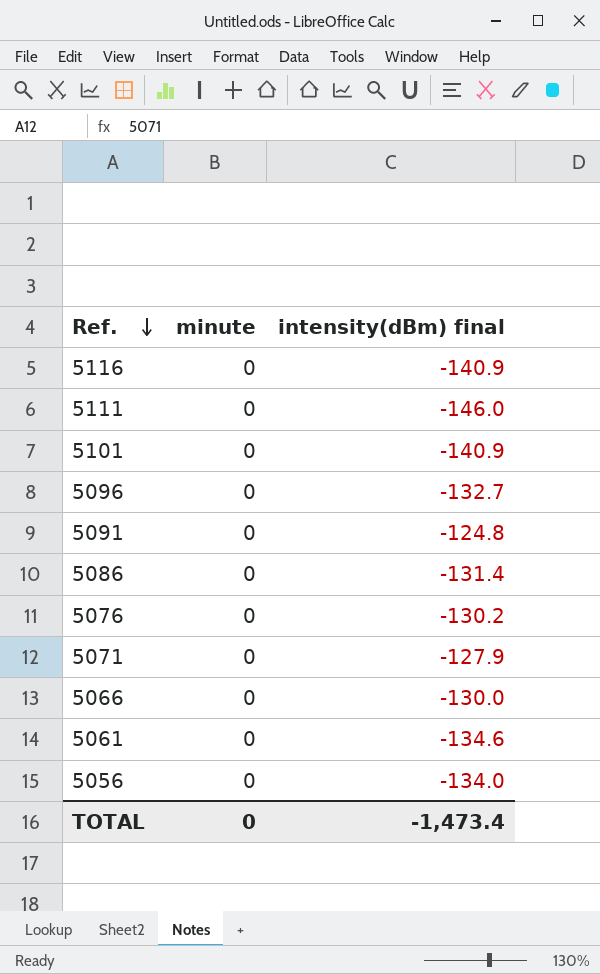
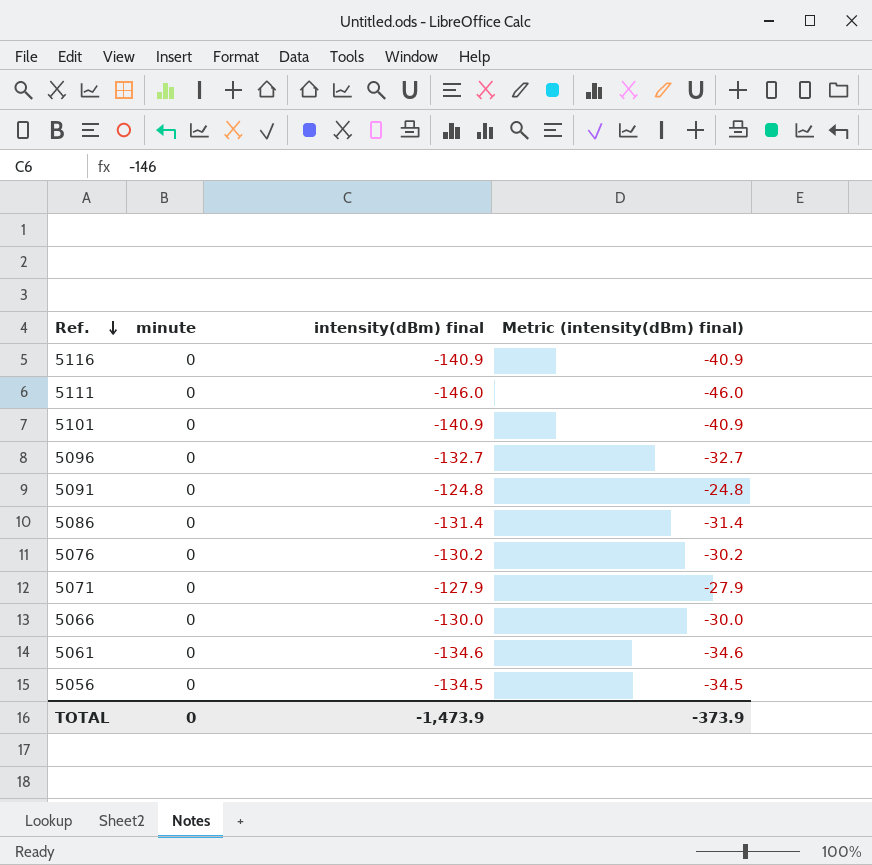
column Metric (intensity(dBm) final) | formula: none -> [intensity(dBm) final] + 100
5056 | intensity(dBm) final: -134.0 -> -134.5
TOTAL | intensity(dBm) final: -1,473.4 -> -1,473.9

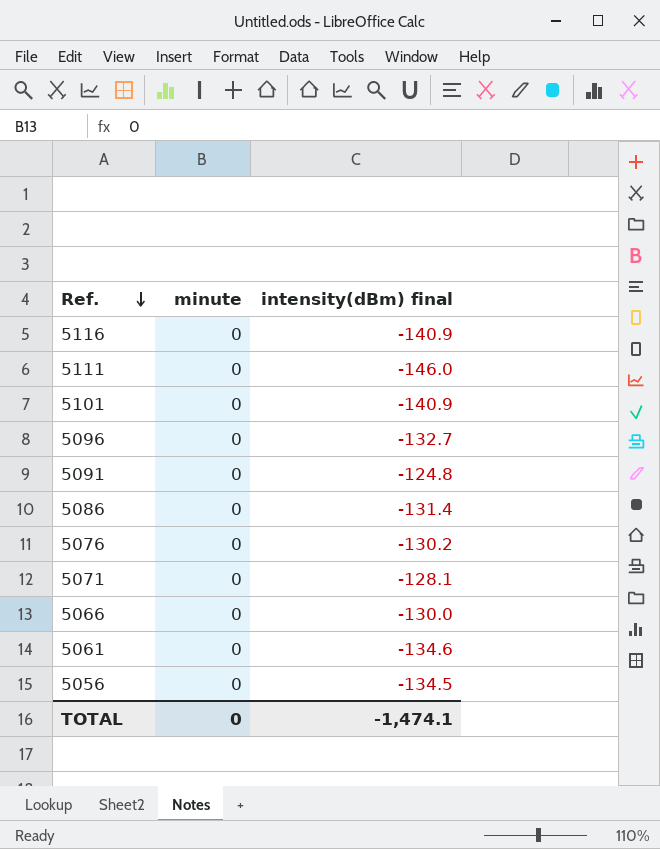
column Metric (intensity(dBm) final) | formula: [intensity(dBm) final] + 100 -> none
5071 | intensity(dBm) final: -127.9 -> -128.1
TOTAL | intensity(dBm) final: -1,473.9 -> -1,474.1

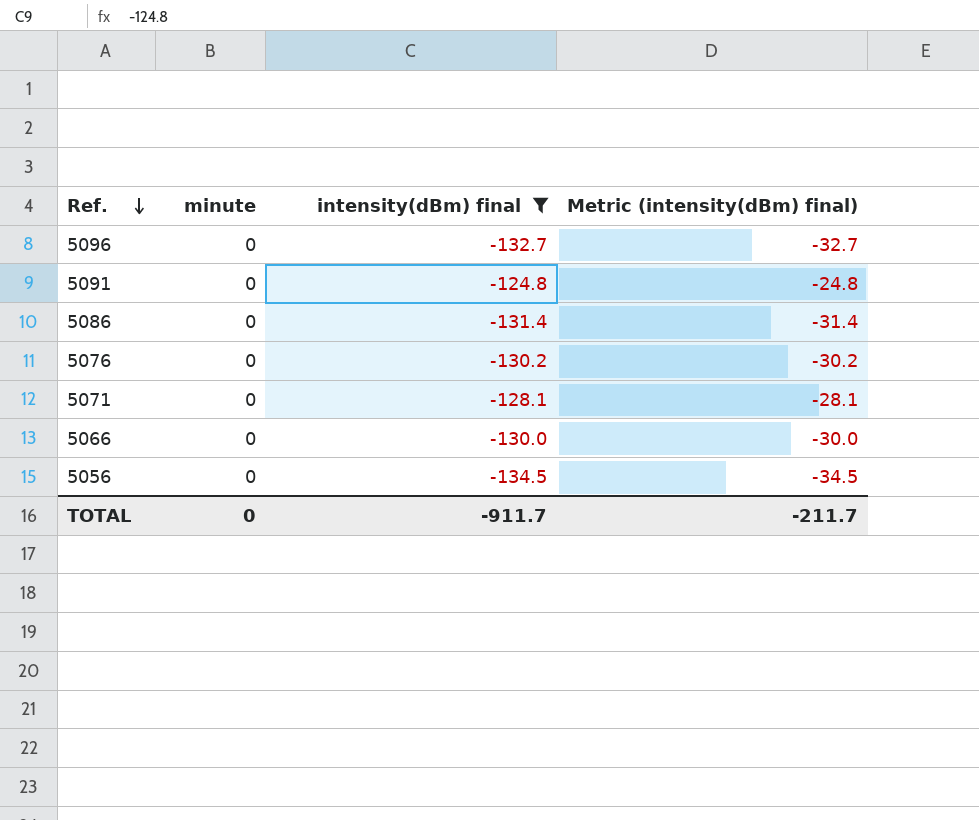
filter: none -> intensity(dBm) final >= -134.5
column Metric (intensity(dBm) final) | formula: none -> [intensity(dBm) final] + 100
TOTAL | intensity(dBm) final: -1,474.1 -> -911.7

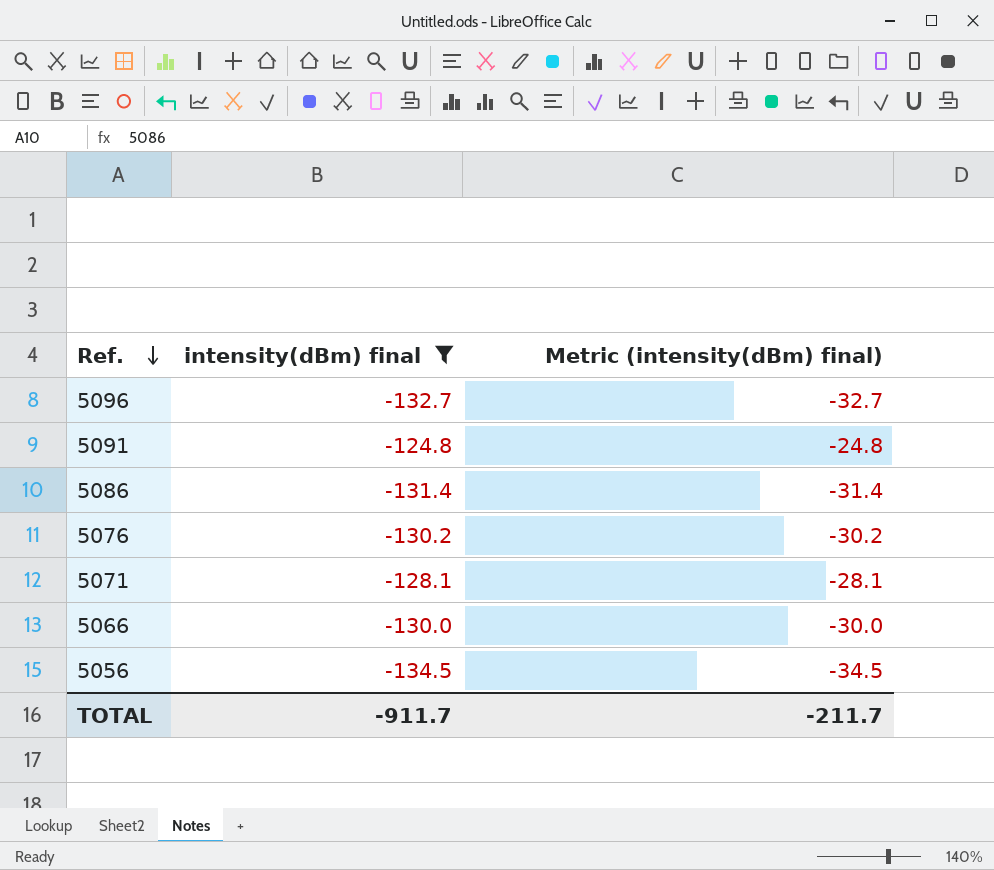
column minute | position: 2 -> none

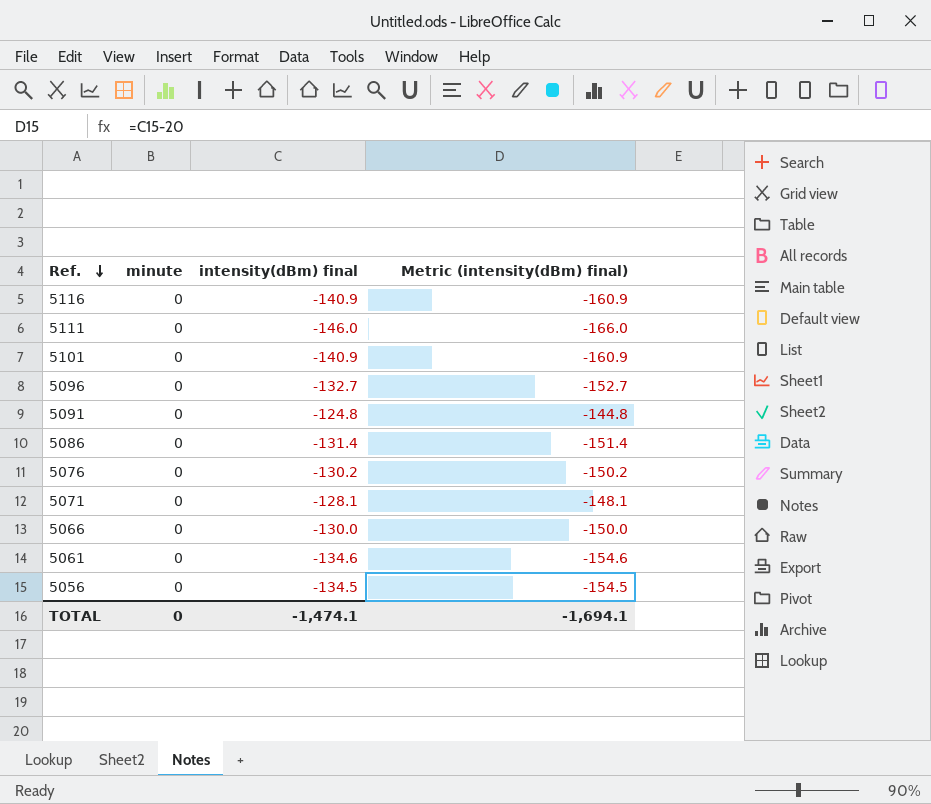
filter: intensity(dBm) final >= -134.5 -> none
column minute | position: none -> 2
column Metric (intensity(dBm) final) | formula: [intensity(dBm) final] + 100 -> [intensity(dBm) final] - 20
TOTAL | intensity(dBm) final: -911.7 -> -1,474.1
TOTAL | Metric (intensity(dBm) final): -211.7 -> -1,694.1

